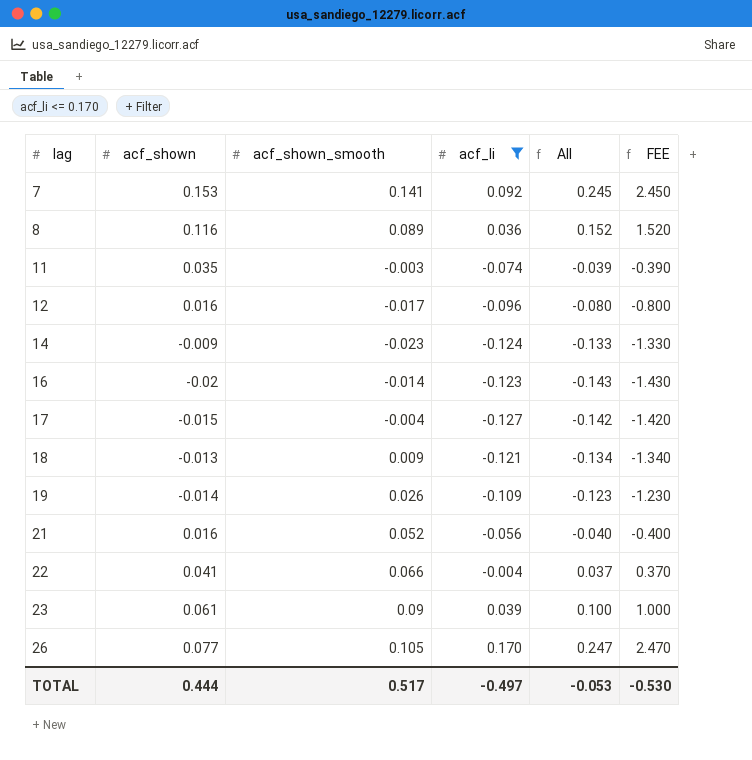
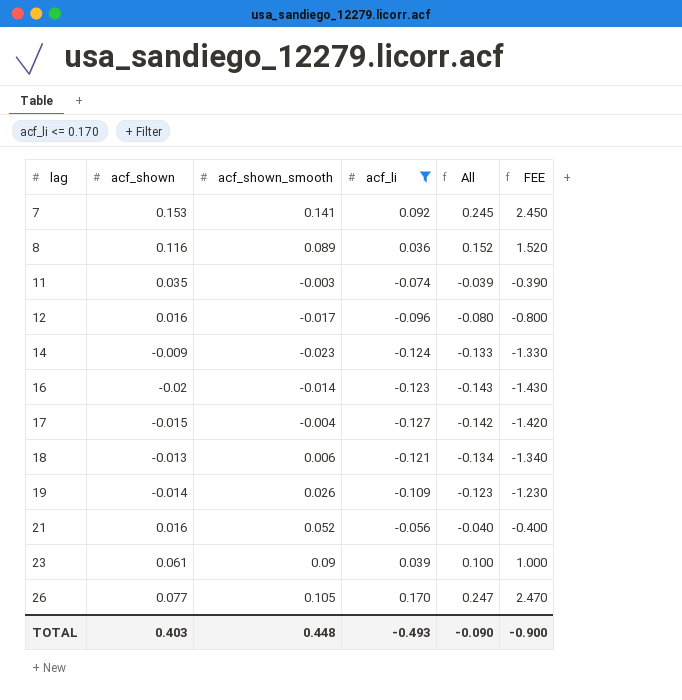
row 22: 0.041 | 0.066 | -0.004 | 0.037 | 0.370 -> none
18 | acf_shown_smooth: 0.009 -> 0.006
TOTAL | acf_shown: 0.444 -> 0.403
TOTAL | acf_shown_smooth: 0.517 -> 0.448
TOTAL | acf_li: -0.497 -> -0.493
TOTAL | All: -0.053 -> -0.090
TOTAL | FEE: -0.530 -> -0.900

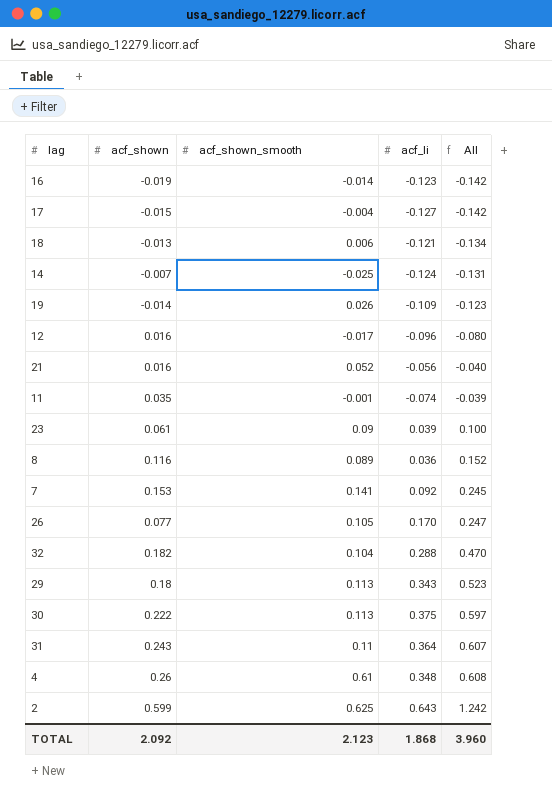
filter: acf_li <= 0.170 -> none
row order: lag ascending -> All ascending
column FEE | formula: [All] * 10 -> none
16 | acf_shown: -0.02 -> -0.019
16 | All: -0.143 -> -0.142
14 | acf_shown: -0.009 -> -0.007
14 | acf_shown_smooth: -0.023 -> -0.025
14 | All: -0.133 -> -0.131
11 | acf_shown_smooth: -0.003 -> -0.001
TOTAL | acf_shown: 0.403 -> 2.092
TOTAL | acf_shown_smooth: 0.448 -> 2.123
TOTAL | acf_li: -0.493 -> 1.868
TOTAL | All: -0.090 -> 3.960

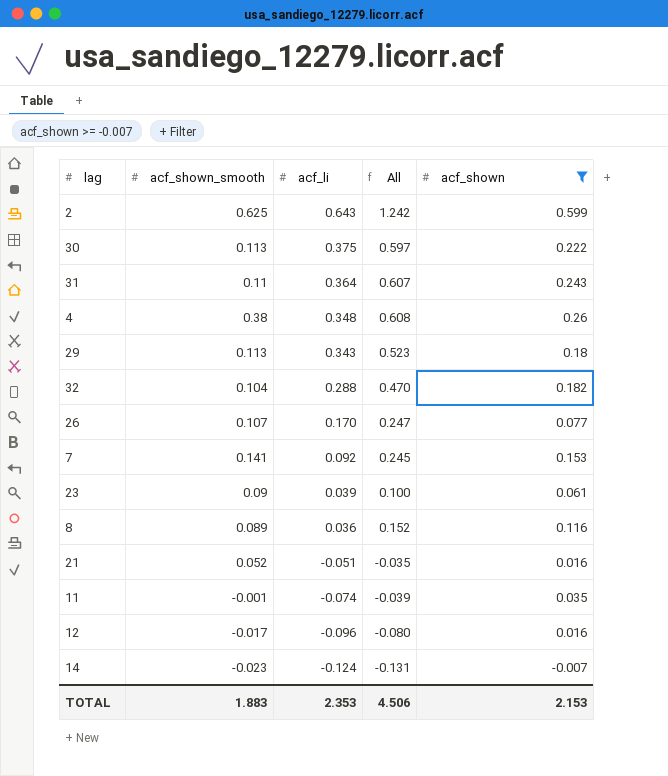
filter: none -> acf_shown >= -0.007
row order: All ascending -> acf_li descending
column acf_shown | position: 2 -> 5
4 | acf_shown_smooth: 0.61 -> 0.38
26 | acf_shown_smooth: 0.105 -> 0.107
21 | acf_li: -0.056 -> -0.051
21 | All: -0.040 -> -0.035
14 | acf_shown_smooth: -0.025 -> -0.023
TOTAL | acf_shown_smooth: 2.123 -> 1.883
TOTAL | acf_li: 1.868 -> 2.353
TOTAL | All: 3.960 -> 4.506
TOTAL | acf_shown: 2.092 -> 2.153

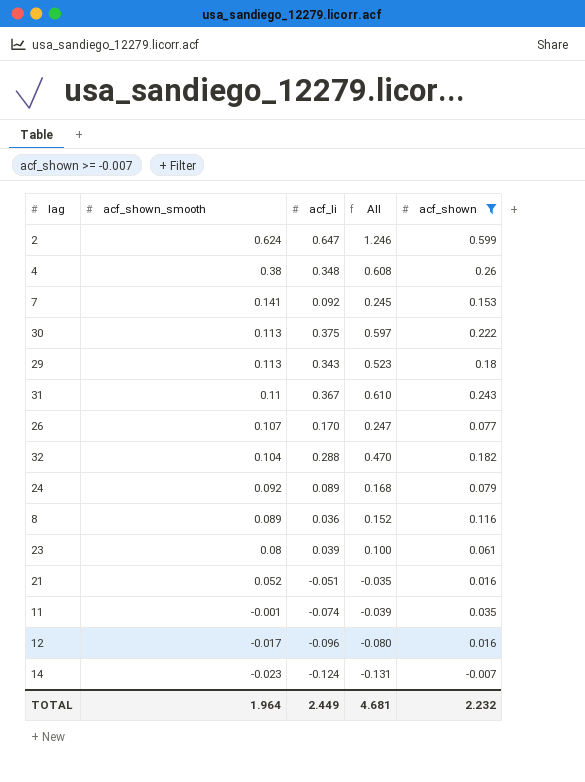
row order: acf_li descending -> acf_shown_smooth descending
2 | acf_shown_smooth: 0.625 -> 0.624
2 | acf_li: 0.643 -> 0.647
2 | All: 1.242 -> 1.246
31 | acf_li: 0.364 -> 0.367
31 | All: 0.607 -> 0.610
row 24: none -> 0.092 | 0.089 | 0.168 | 0.079
23 | acf_shown_smooth: 0.09 -> 0.08
TOTAL | acf_shown_smooth: 1.883 -> 1.964
TOTAL | acf_li: 2.353 -> 2.449
TOTAL | All: 4.506 -> 4.681
TOTAL | acf_shown: 2.153 -> 2.232

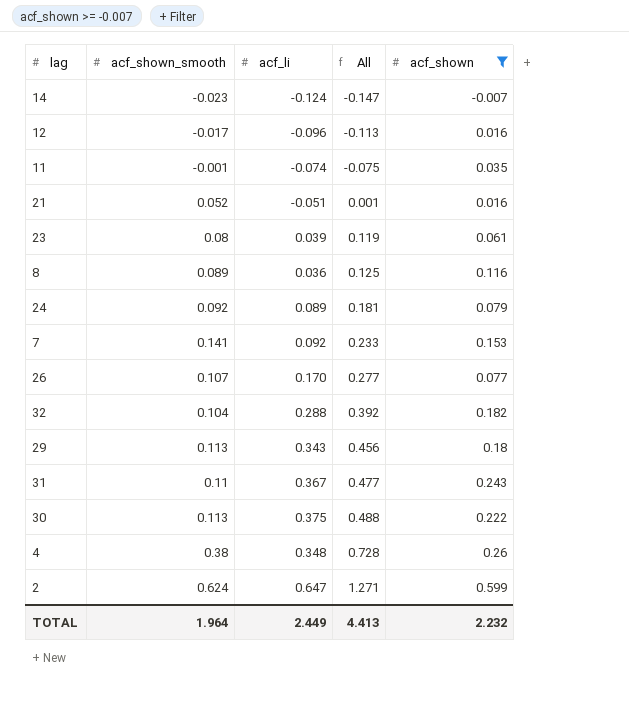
row order: acf_shown_smooth descending -> All ascending
column All | formula: [acf_li] + [acf_shown] -> [acf_shown_smooth] + [acf_li]
TOTAL | All: 4.681 -> 4.413

